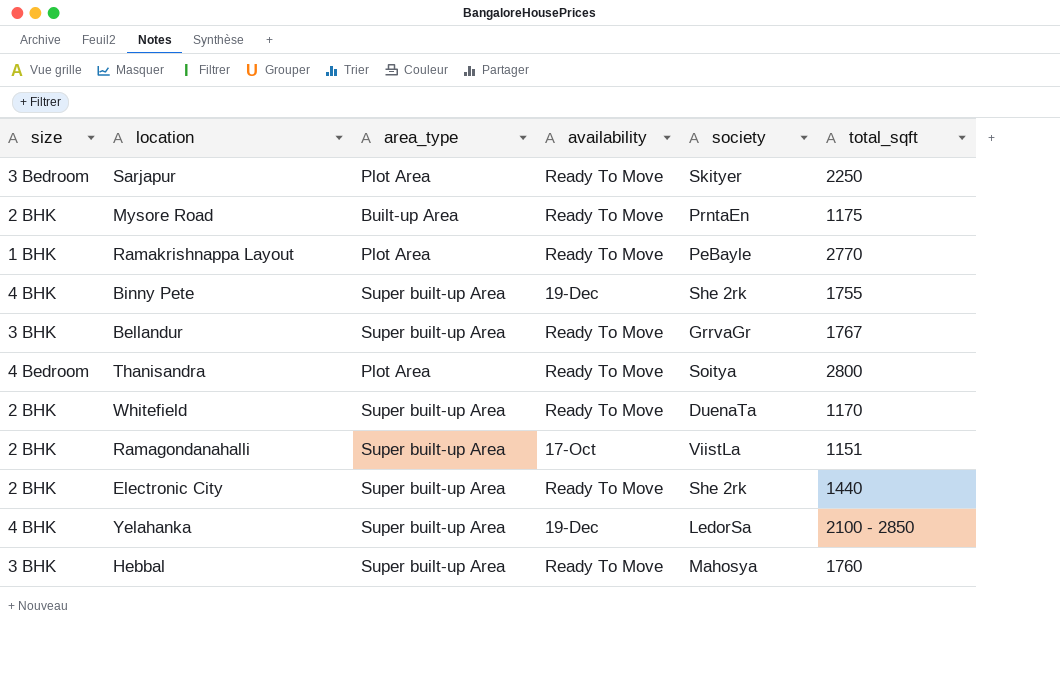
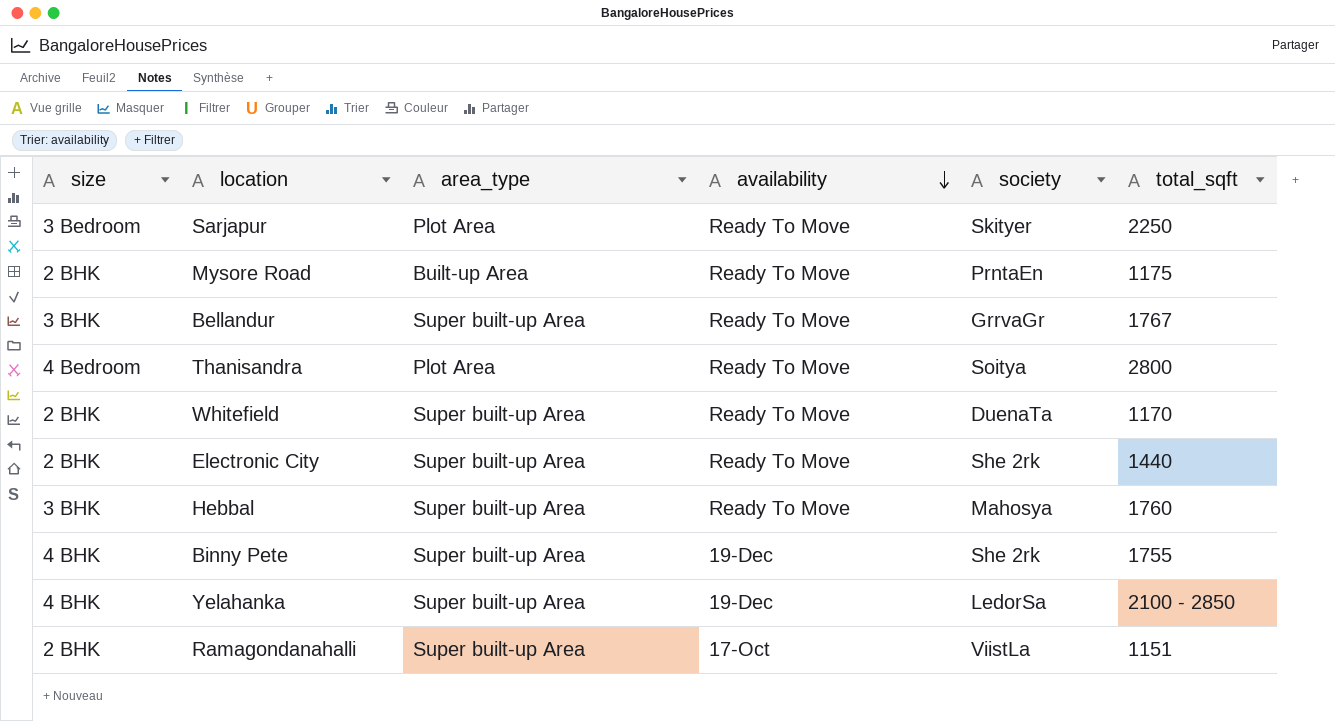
row order: none -> availability descending
row Ramakrishnappa Layout: 1 BHK | Plot Area | Ready To Move | PeBayle | 2770 -> none

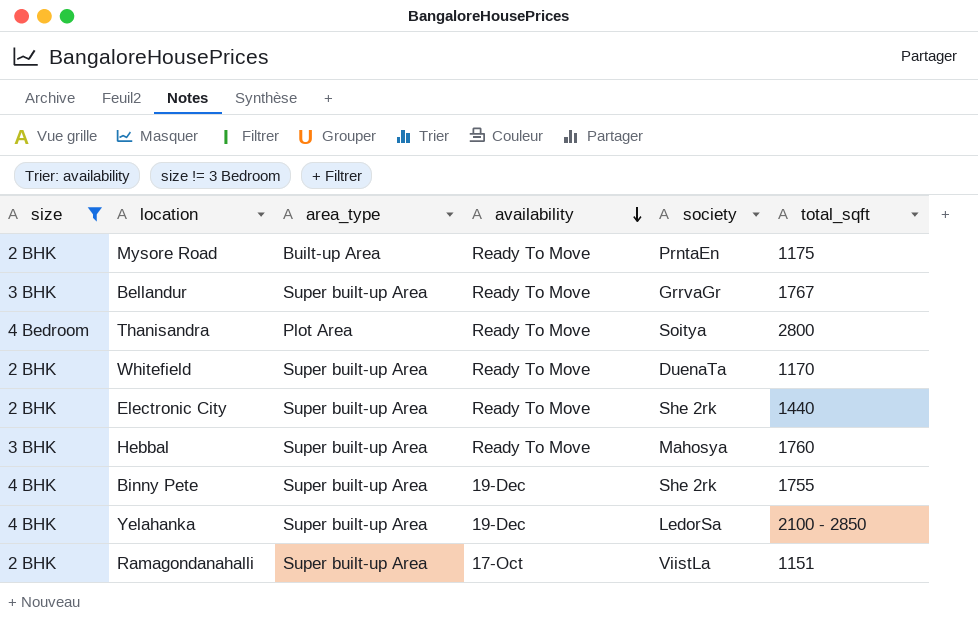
filter: none -> size != 3 Bedroom

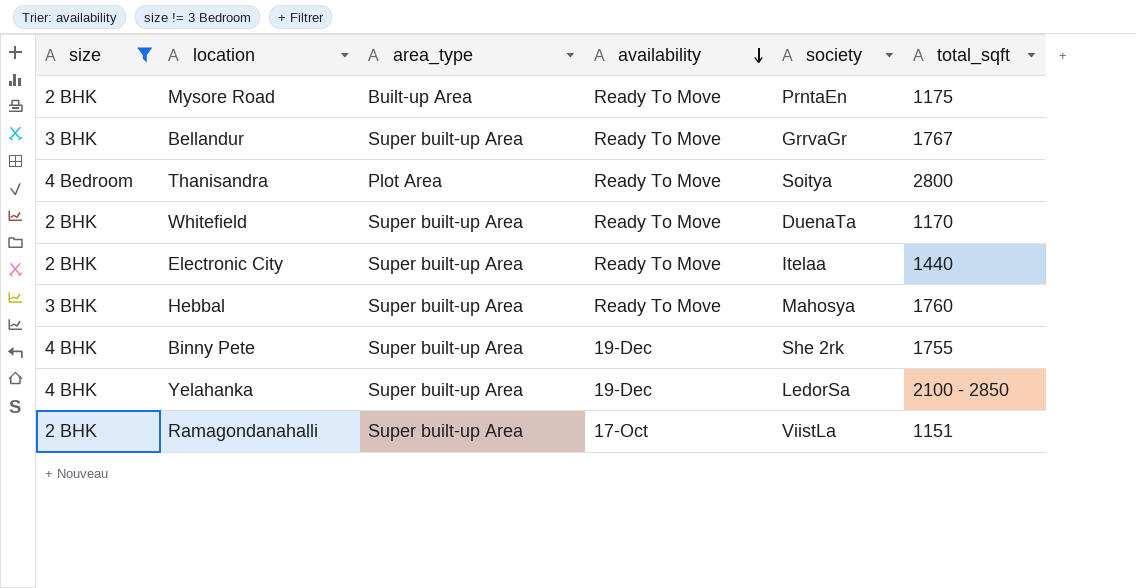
Electronic City | society: She 2rk -> Itelaa

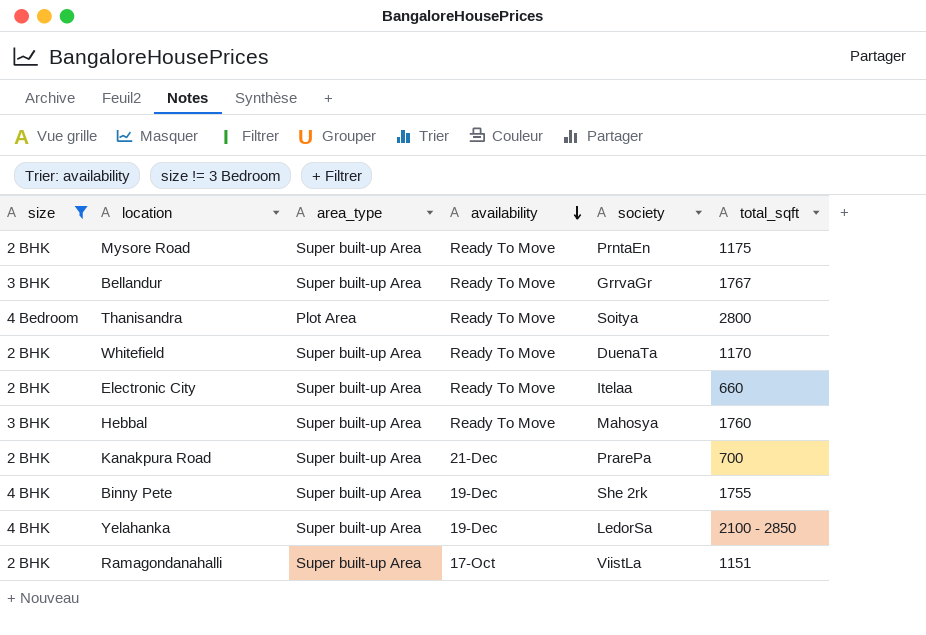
Mysore Road | area_type: Built-up Area -> Super built-up Area
Electronic City | total_sqft: 1440 -> 660
row Kanakpura Road: none -> 2 BHK | Super built-up Area | 21-Dec | PrarePa | 700

